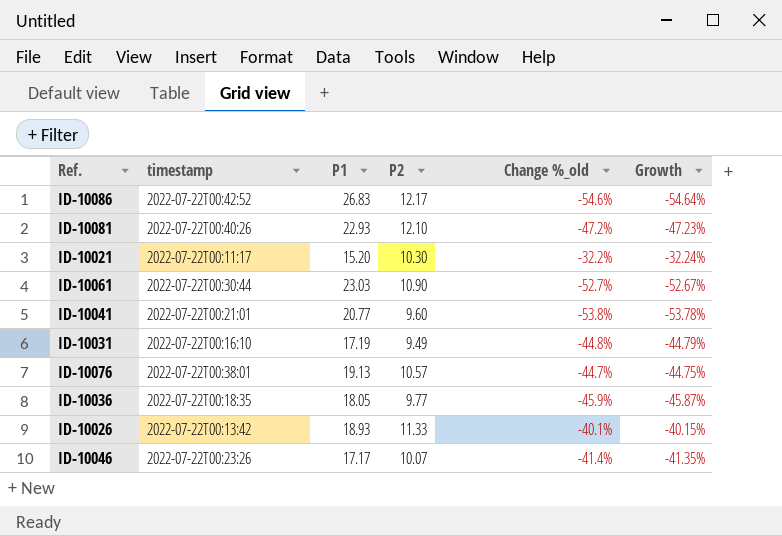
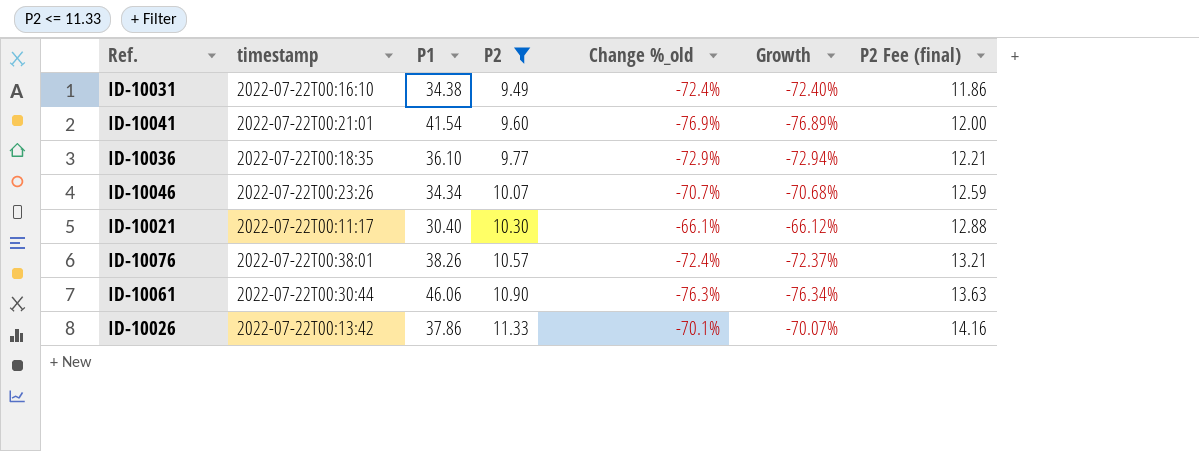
filter: none -> P2 <= 11.33
row order: none -> P2 ascending
column P2 Fee (final) | formula: none -> [P2] * 1.25
ID-10031 | P1: 17.19 -> 34.38
ID-10031 | Change %_old: -44.8% -> -72.4%
ID-10031 | Growth: -44.79% -> -72.40%
ID-10041 | P1: 20.77 -> 41.54
ID-10041 | Change %_old: -53.8% -> -76.9%
ID-10041 | Growth: -53.78% -> -76.89%
ID-10036 | P1: 18.05 -> 36.10
ID-10036 | Change %_old: -45.9% -> -72.9%
ID-10036 | Growth: -45.87% -> -72.94%
ID-10046 | P1: 17.17 -> 34.34
ID-10046 | Change %_old: -41.4% -> -70.7%
ID-10046 | Growth: -41.35% -> -70.68%
ID-10021 | P1: 15.20 -> 30.40
ID-10021 | Change %_old: -32.2% -> -66.1%
ID-10021 | Growth: -32.24% -> -66.12%
ID-10076 | P1: 19.13 -> 38.26
ID-10076 | Change %_old: -44.7% -> -72.4%
ID-10076 | Growth: -44.75% -> -72.37%
ID-10061 | P1: 23.03 -> 46.06
ID-10061 | Change %_old: -52.7% -> -76.3%
ID-10061 | Growth: -52.67% -> -76.34%
ID-10026 | P1: 18.93 -> 37.86
ID-10026 | Change %_old: -40.1% -> -70.1%
ID-10026 | Growth: -40.15% -> -70.07%

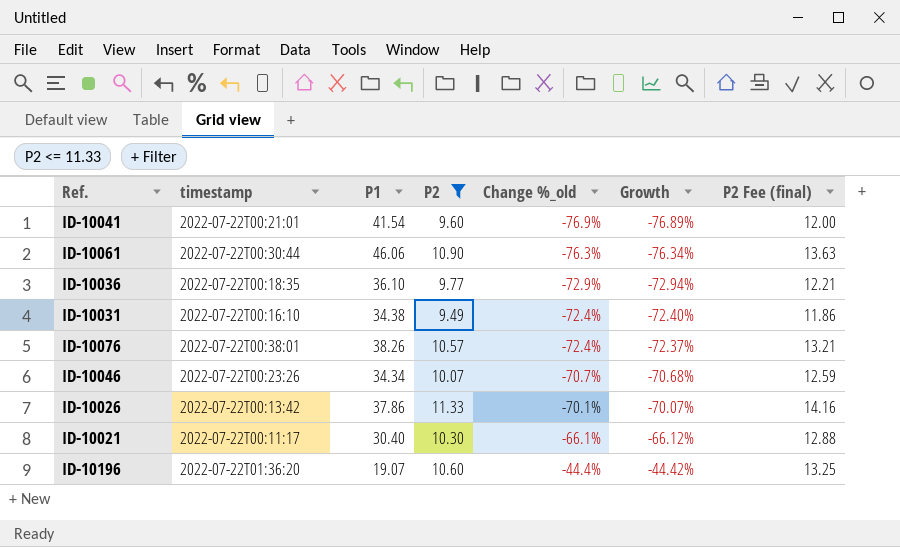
row order: P2 ascending -> Change %_old ascending
row ID-10196: none -> 2022-07-22T01:36:20 | 19.07 | 10.60 | -44.4% | -44.42% | 13.25

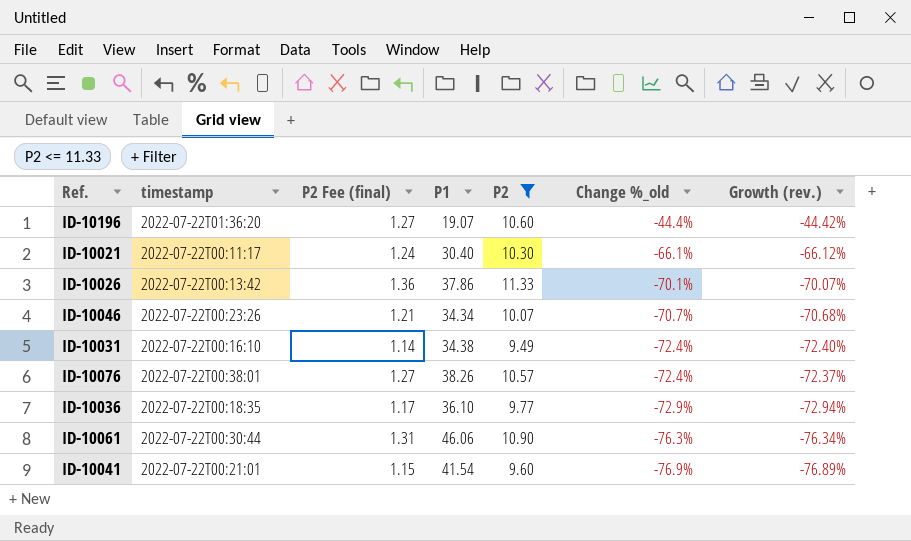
row order: Change %_old ascending -> Change %_old descending
column P2 Fee (final) | formula: [P2] * 1.25 -> [P2] * 0.12
column P2 Fee (final) | position: 7 -> 3
column name: Growth -> Growth (rev.)

